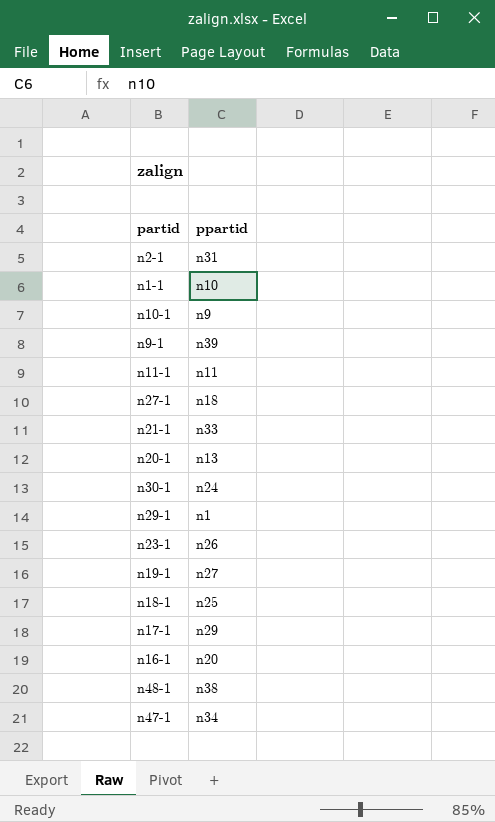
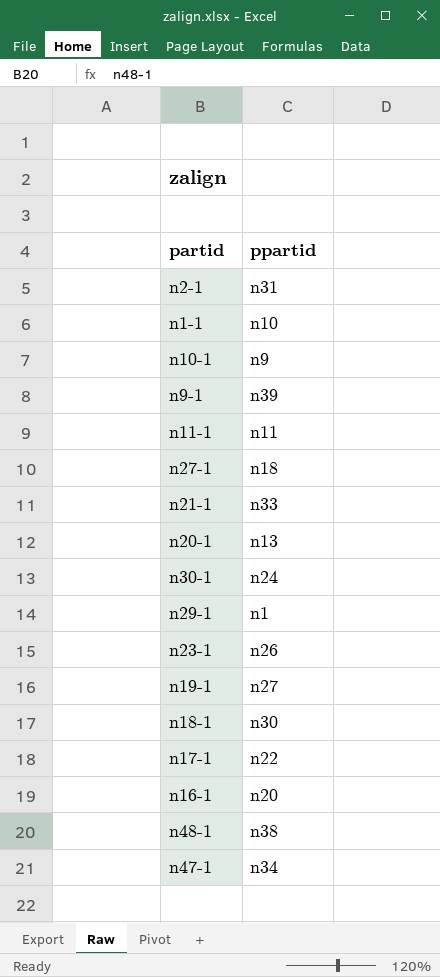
n18-1 | ppartid: n25 -> n30
n17-1 | ppartid: n29 -> n22

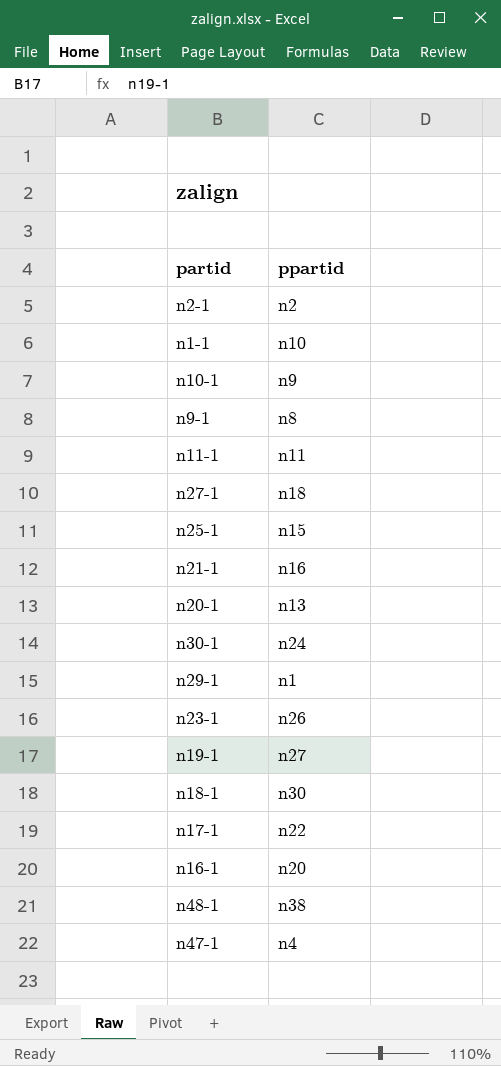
n2-1 | ppartid: n31 -> n2
n9-1 | ppartid: n39 -> n8
row n25-1: none -> n15
n21-1 | ppartid: n33 -> n16
n47-1 | ppartid: n34 -> n4

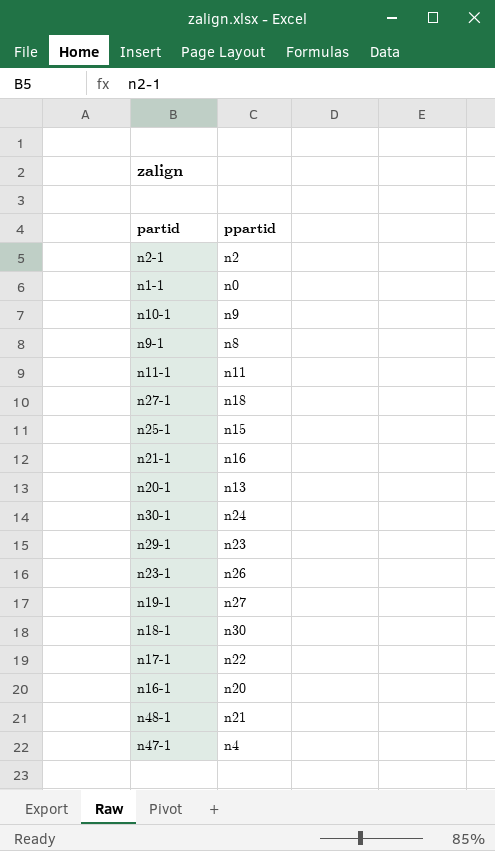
n1-1 | ppartid: n10 -> n0
n29-1 | ppartid: n1 -> n23
n48-1 | ppartid: n38 -> n21

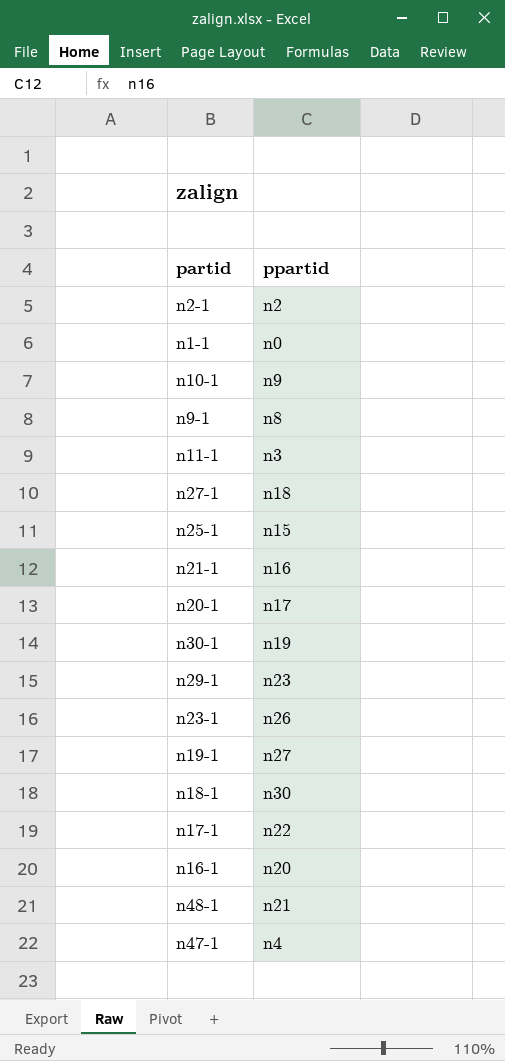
n11-1 | ppartid: n11 -> n3
n20-1 | ppartid: n13 -> n17
n30-1 | ppartid: n24 -> n19

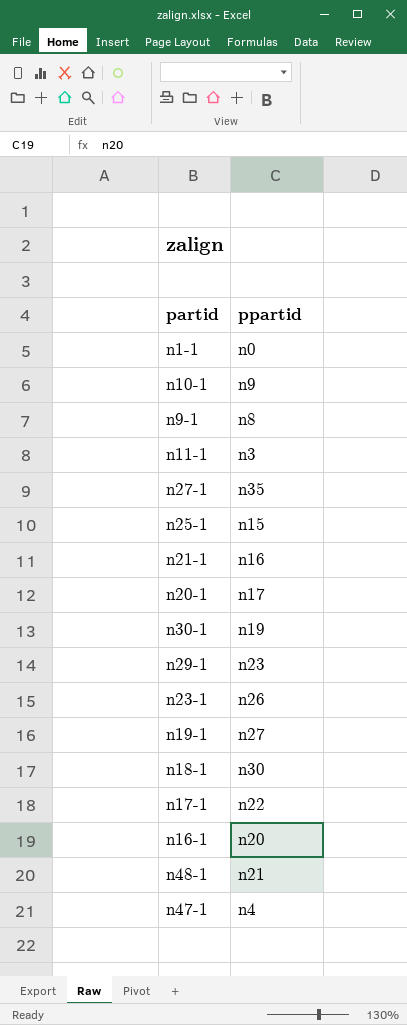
row n2-1: n2 -> none
n27-1 | ppartid: n18 -> n35

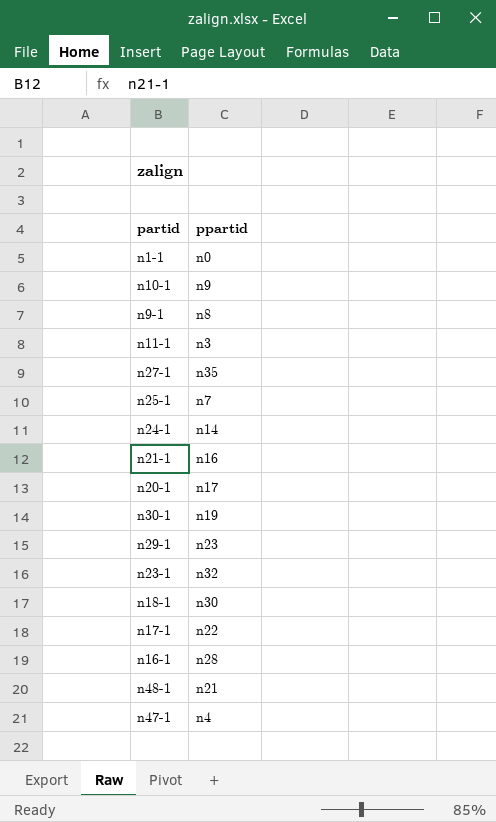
row n19-1: n27 -> none
n25-1 | ppartid: n15 -> n7
row n24-1: none -> n14
n23-1 | ppartid: n26 -> n32
n16-1 | ppartid: n20 -> n28

